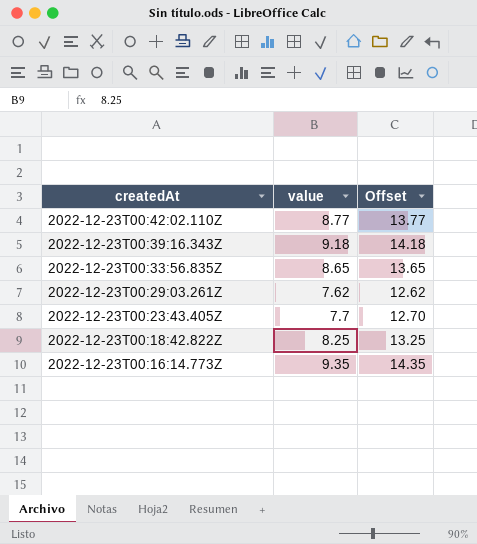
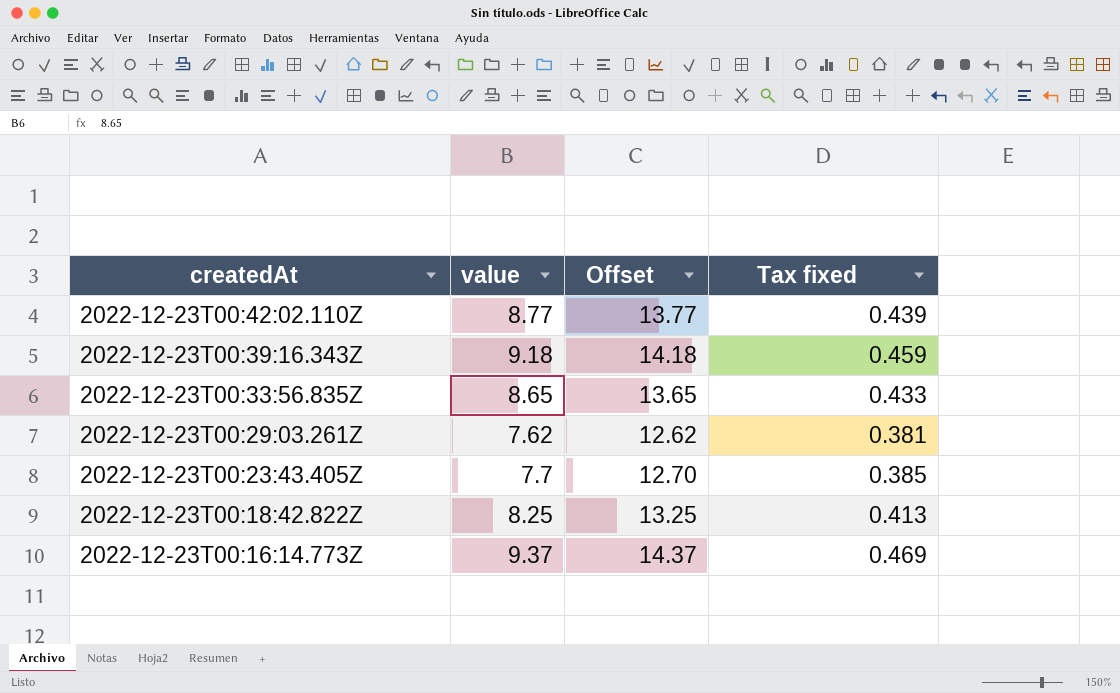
column Tax fixed | formula: none -> [value] * 0.05
2022-12-23T00:16:14.773Z | value: 9.35 -> 9.37
2022-12-23T00:16:14.773Z | Offset: 14.35 -> 14.37

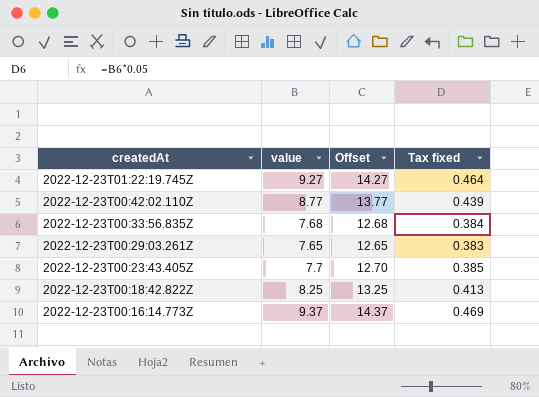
row 2022-12-23T00:39:16.343Z: 9.18 | 14.18 | 0.459 -> none
row 2022-12-23T01:22:19.745Z: none -> 9.27 | 14.27 | 0.464
2022-12-23T00:33:56.835Z | value: 8.65 -> 7.68
2022-12-23T00:33:56.835Z | Offset: 13.65 -> 12.68
2022-12-23T00:33:56.835Z | Tax fixed: 0.433 -> 0.384
2022-12-23T00:29:03.261Z | value: 7.62 -> 7.65
2022-12-23T00:29:03.261Z | Offset: 12.62 -> 12.65
2022-12-23T00:29:03.261Z | Tax fixed: 0.381 -> 0.383

